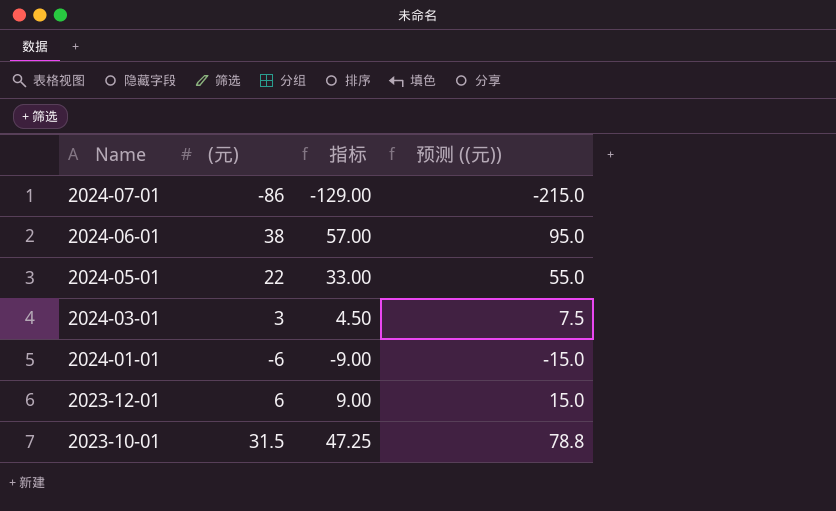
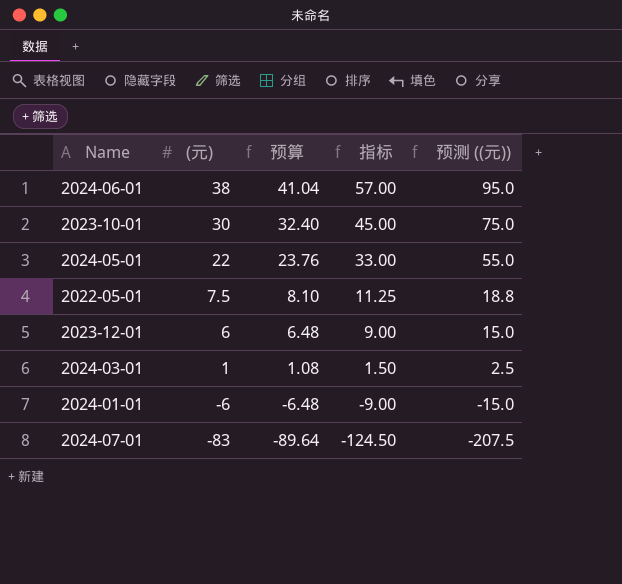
row order: Name descending -> (元) descending
column 预算 | formula: none -> [(元)] * 1.08
2023-10-01 | (元): 31.5 -> 30
2023-10-01 | 指标: 47.25 -> 45.00
2023-10-01 | 预测 ((元)): 78.8 -> 75.0
row 2022-05-01: none -> 7.5 | 8.10 | 11.25 | 18.8
2024-03-01 | (元): 3 -> 1
2024-03-01 | 指标: 4.50 -> 1.50
2024-03-01 | 预测 ((元)): 7.5 -> 2.5
2024-07-01 | (元): -86 -> -83
2024-07-01 | 指标: -129.00 -> -124.50
2024-07-01 | 预测 ((元)): -215.0 -> -207.5

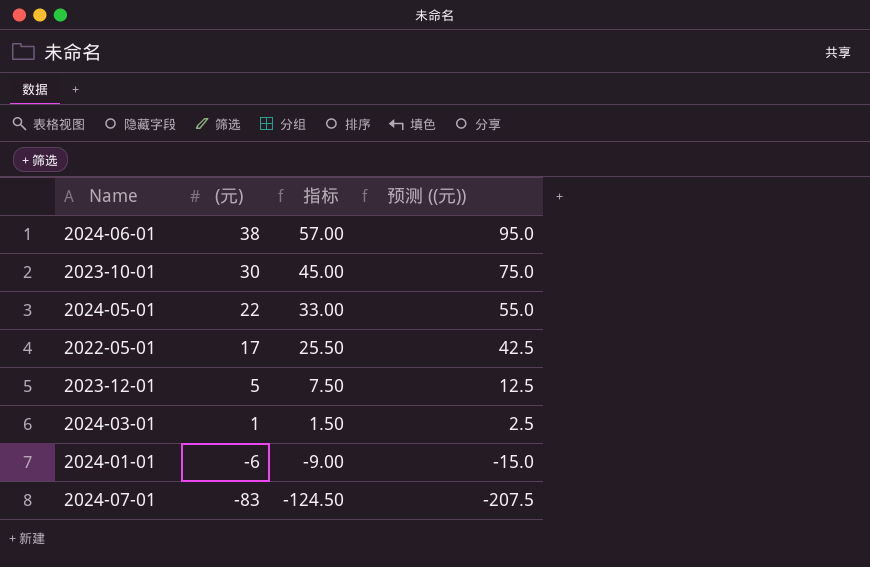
column 预算 | formula: [(元)] * 1.08 -> none
2022-05-01 | (元): 7.5 -> 17
2022-05-01 | 指标: 11.25 -> 25.50
2022-05-01 | 预测 ((元)): 18.8 -> 42.5
2023-12-01 | (元): 6 -> 5
2023-12-01 | 指标: 9.00 -> 7.50
2023-12-01 | 预测 ((元)): 15.0 -> 12.5

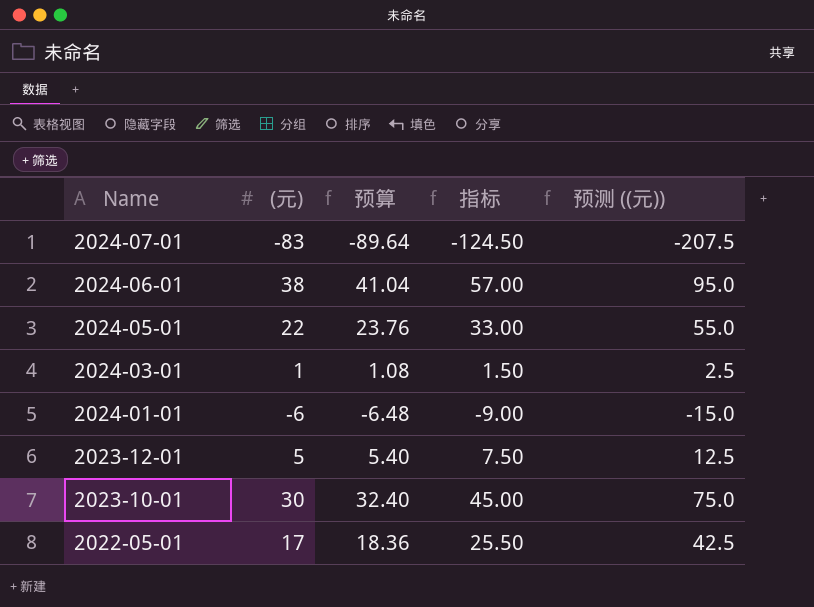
row order: (元) descending -> Name descending
column 预算 | formula: none -> [(元)] * 1.08

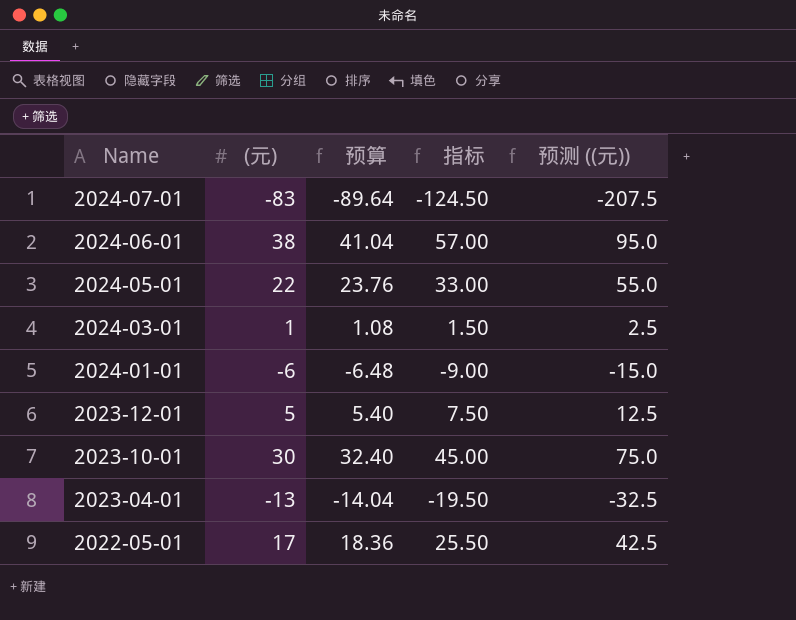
row 2023-04-01: none -> -13 | -14.04 | -19.50 | -32.5

